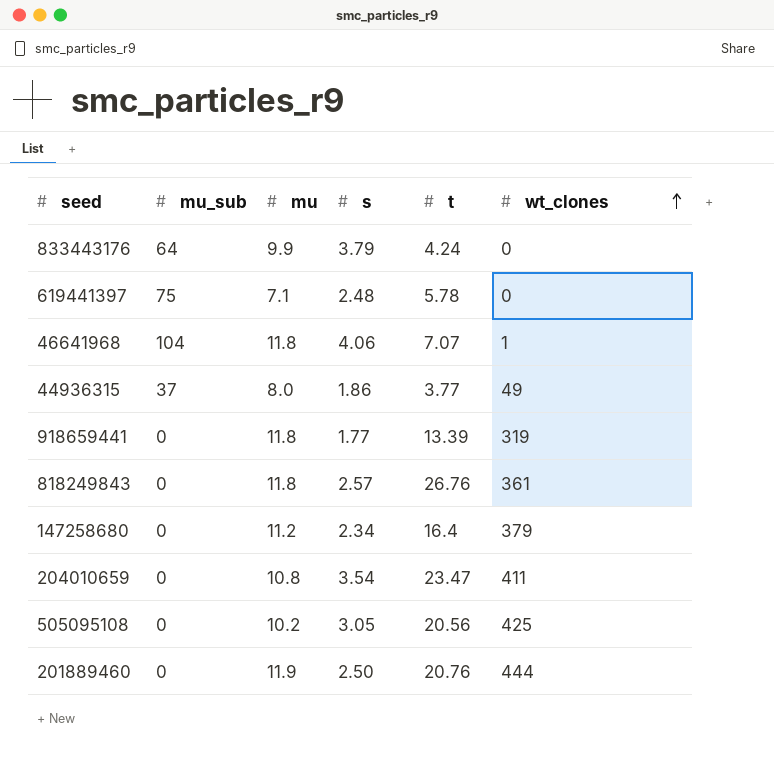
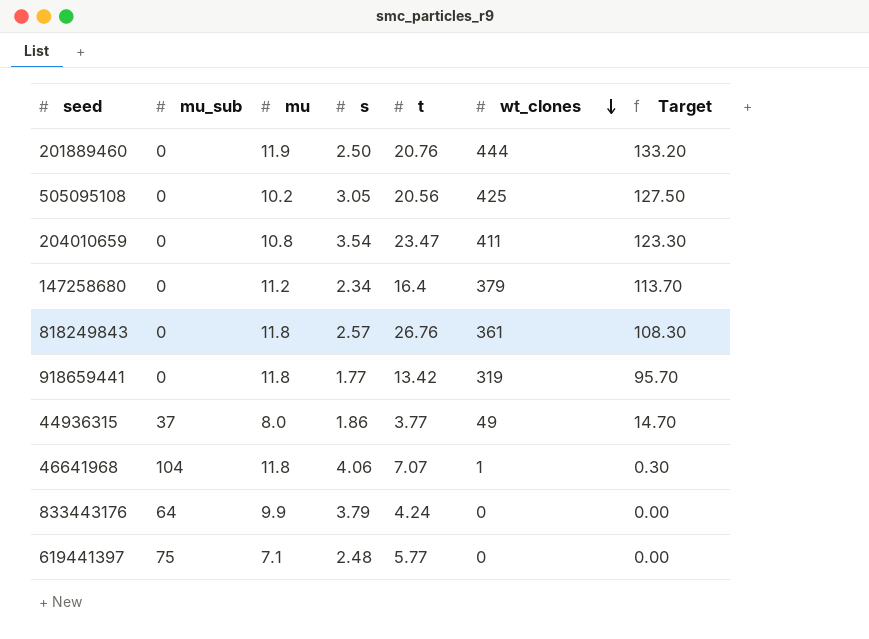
row order: wt_clones ascending -> wt_clones descending
column Target | formula: none -> [wt_clones] * 0.3
918659441 | t: 13.39 -> 13.42
619441397 | t: 5.78 -> 5.77

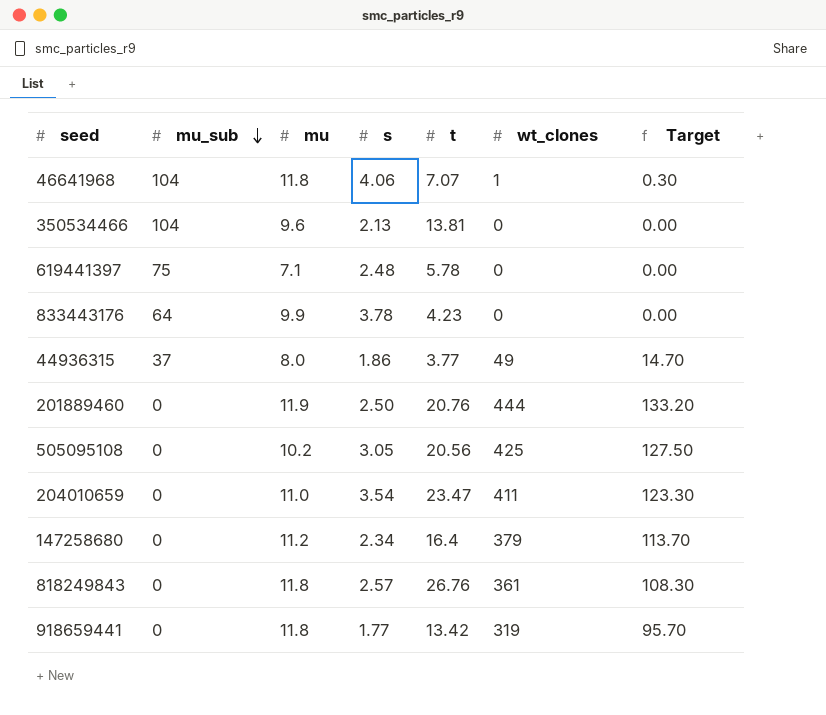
row order: wt_clones descending -> mu_sub descending
row 350534466: none -> 104 | 9.6 | 2.13 | 13.81 | 0 | 0.00
619441397 | t: 5.77 -> 5.78
833443176 | s: 3.79 -> 3.78
833443176 | t: 4.24 -> 4.23
204010659 | mu: 10.8 -> 11.0

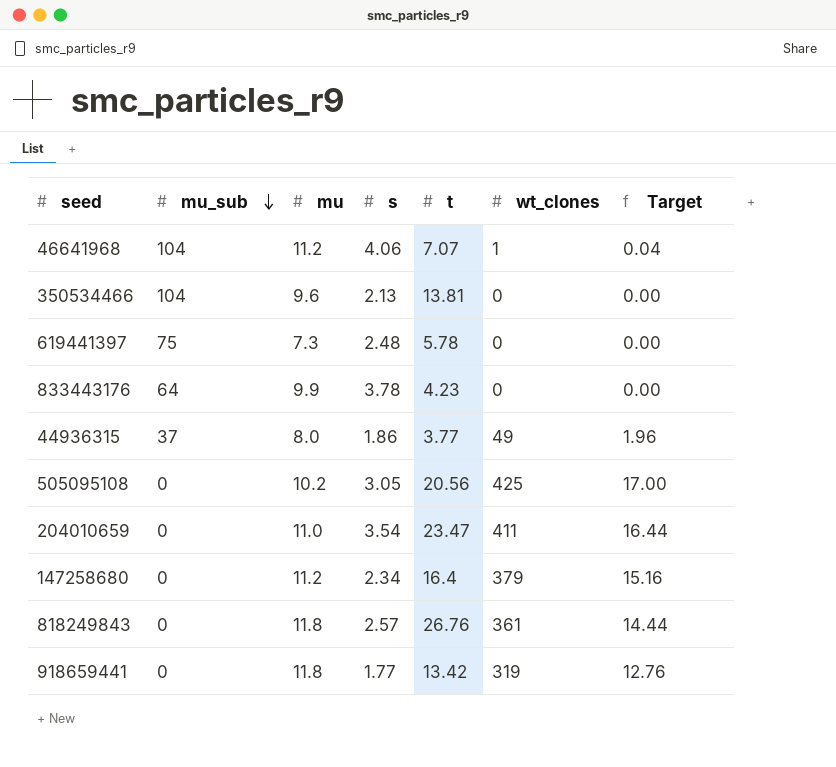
column Target | formula: [wt_clones] * 0.3 -> [wt_clones] * 0.04
row 201889460: 0 | 11.9 | 2.50 | 20.76 | 444 | 133.20 -> none
46641968 | mu: 11.8 -> 11.2
619441397 | mu: 7.1 -> 7.3

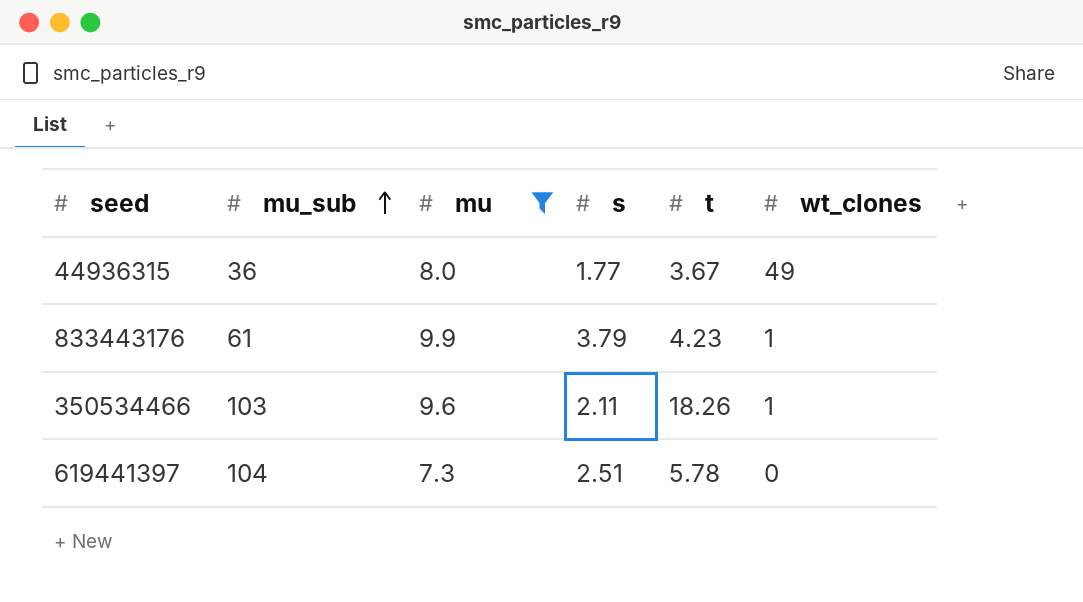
filter: none -> mu <= 9.9
row order: mu_sub descending -> mu_sub ascending
column Target | formula: [wt_clones] * 0.04 -> none
44936315 | mu_sub: 37 -> 36
44936315 | s: 1.86 -> 1.77
44936315 | t: 3.77 -> 3.67
833443176 | mu_sub: 64 -> 61
833443176 | s: 3.78 -> 3.79
833443176 | wt_clones: 0 -> 1
350534466 | mu_sub: 104 -> 103
350534466 | s: 2.13 -> 2.11
350534466 | t: 13.81 -> 18.26
350534466 | wt_clones: 0 -> 1
619441397 | mu_sub: 75 -> 104
619441397 | s: 2.48 -> 2.51

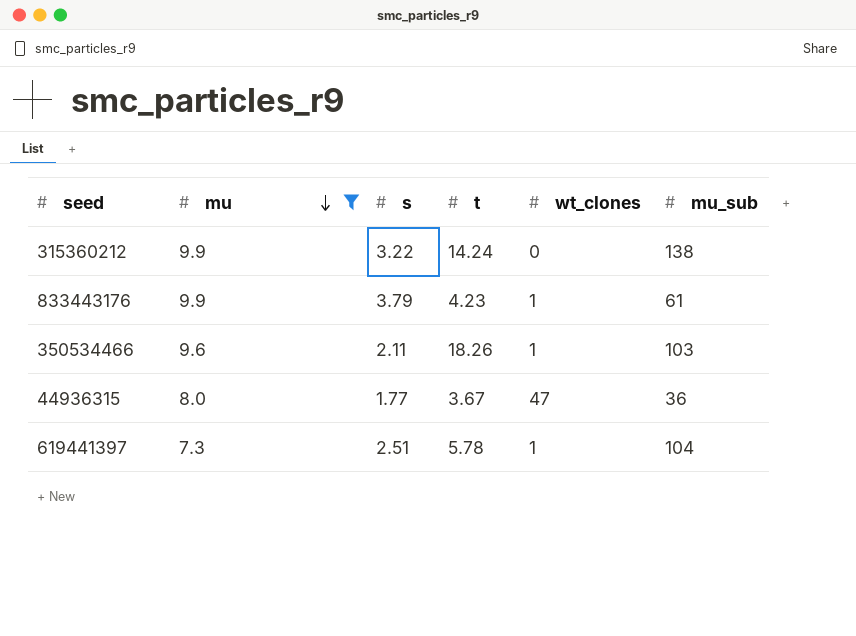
row order: mu_sub ascending -> mu descending
column mu_sub | position: 2 -> 6
row 315360212: none -> 9.9 | 3.22 | 14.24 | 0 | 138
44936315 | wt_clones: 49 -> 47
619441397 | wt_clones: 0 -> 1

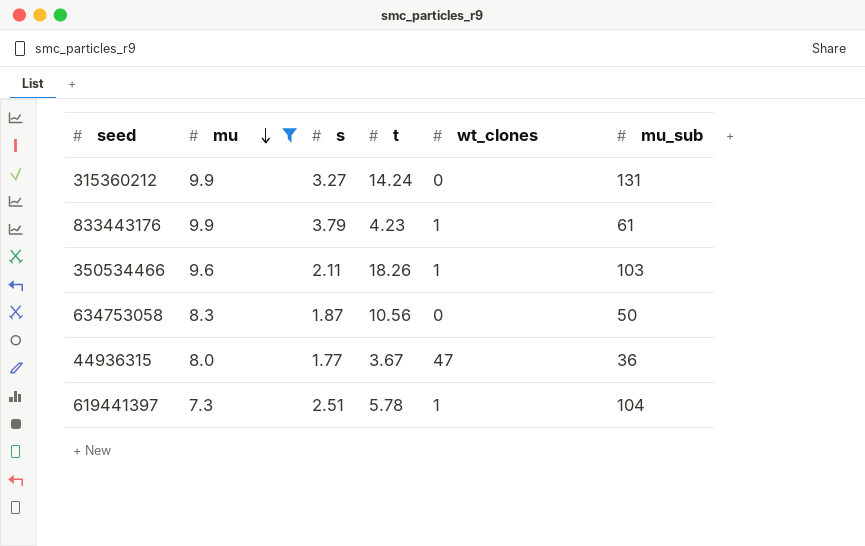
315360212 | s: 3.22 -> 3.27
315360212 | mu_sub: 138 -> 131
row 634753058: none -> 8.3 | 1.87 | 10.56 | 0 | 50

